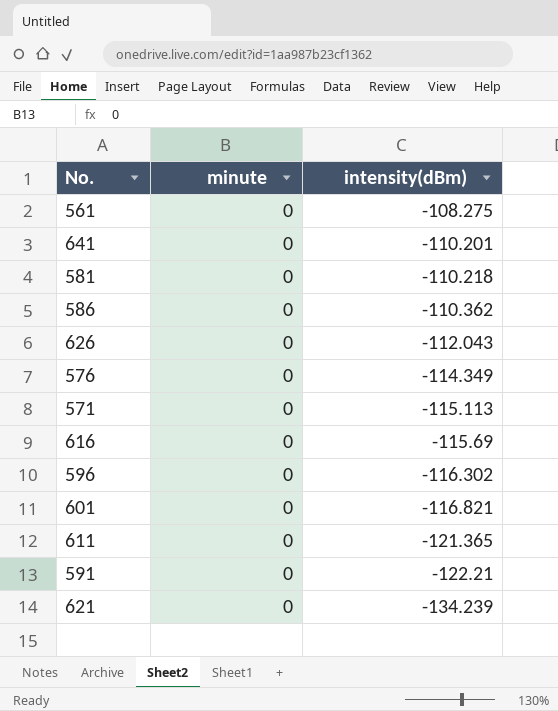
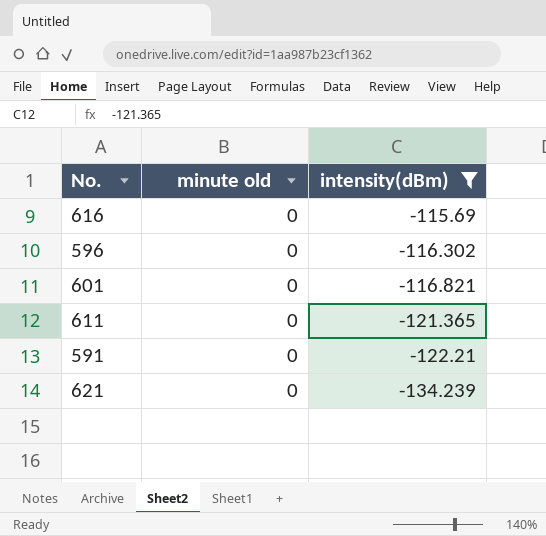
filter: none -> intensity(dBm) <= -115.69
column name: minute -> minute old

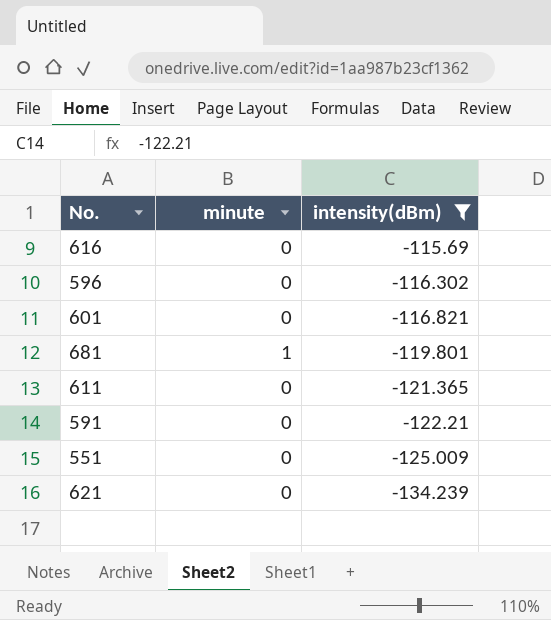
column name: minute old -> minute
row 681: none -> 1 | -119.801
row 551: none -> 0 | -125.009

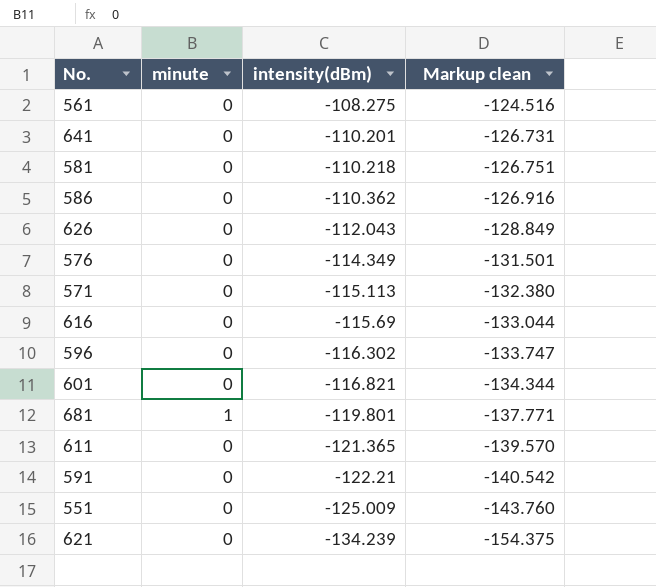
filter: intensity(dBm) <= -115.69 -> none
column Markup clean | formula: none -> [intensity(dBm)] * 1.15

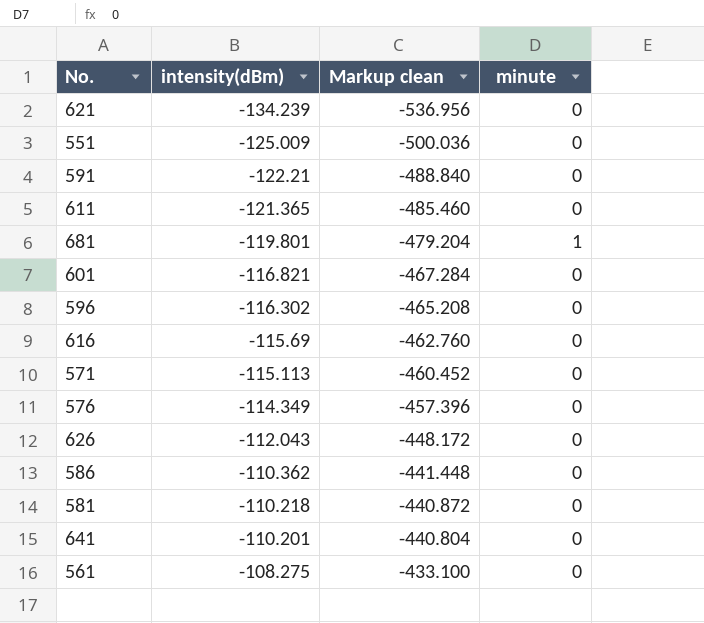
row order: intensity(dBm) descending -> intensity(dBm) ascending
column Markup clean | formula: [intensity(dBm)] * 1.15 -> [intensity(dBm)] * 4
column minute | position: 2 -> 4

